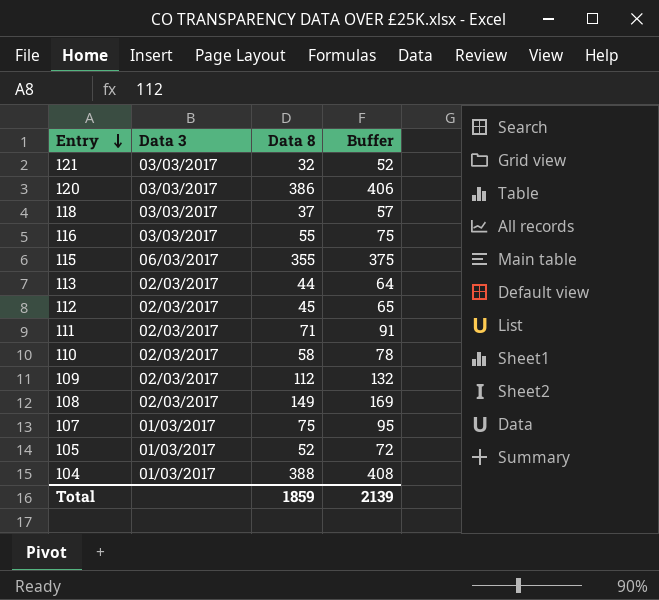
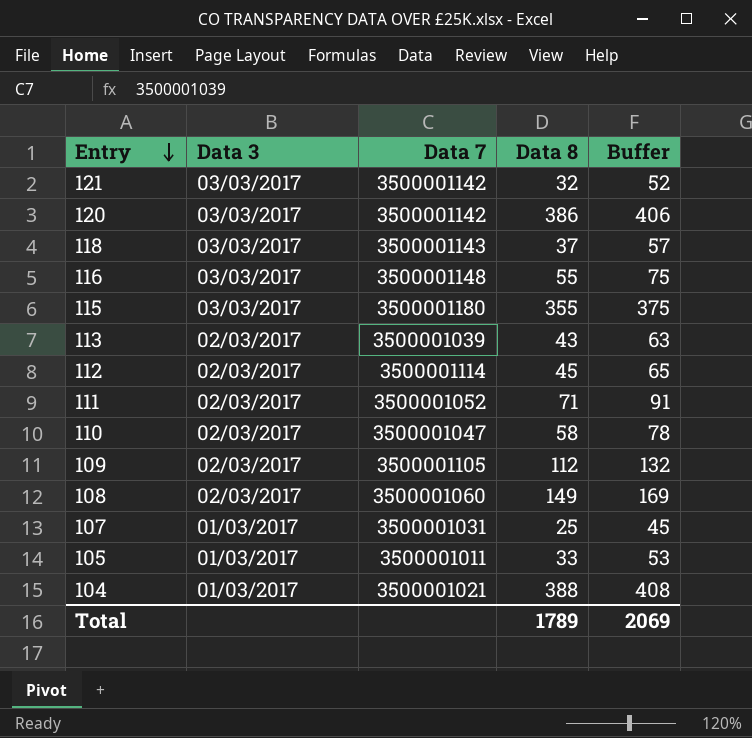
column Data 7 | position: none -> 3
115 | Data 3: 06/03/2017 -> 03/03/2017
113 | Data 8: 44 -> 43
113 | Buffer: 64 -> 63
107 | Data 8: 75 -> 25
107 | Buffer: 95 -> 45
105 | Data 8: 52 -> 33
105 | Buffer: 72 -> 53
Total | Data 8: 1859 -> 1789
Total | Buffer: 2139 -> 2069

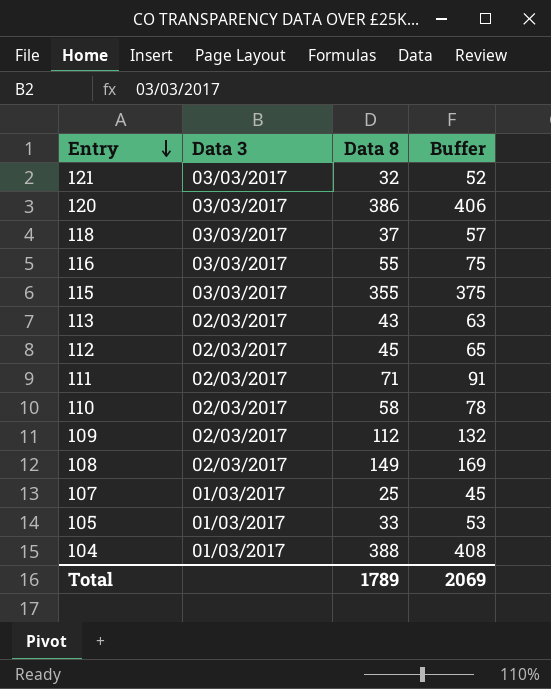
column Data 7 | position: 3 -> none

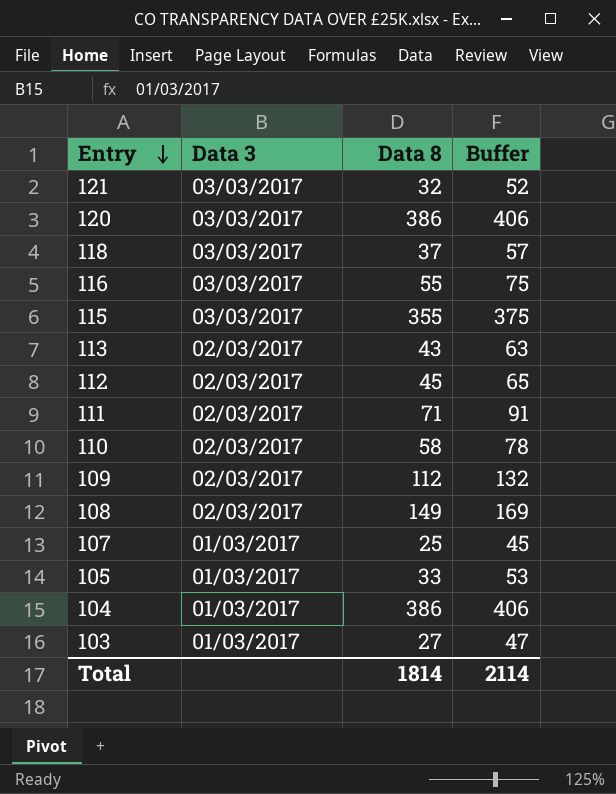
104 | Data 8: 388 -> 386
104 | Buffer: 408 -> 406
row 103: none -> 01/03/2017 | 27 | 47
Total | Data 8: 1789 -> 1814
Total | Buffer: 2069 -> 2114

